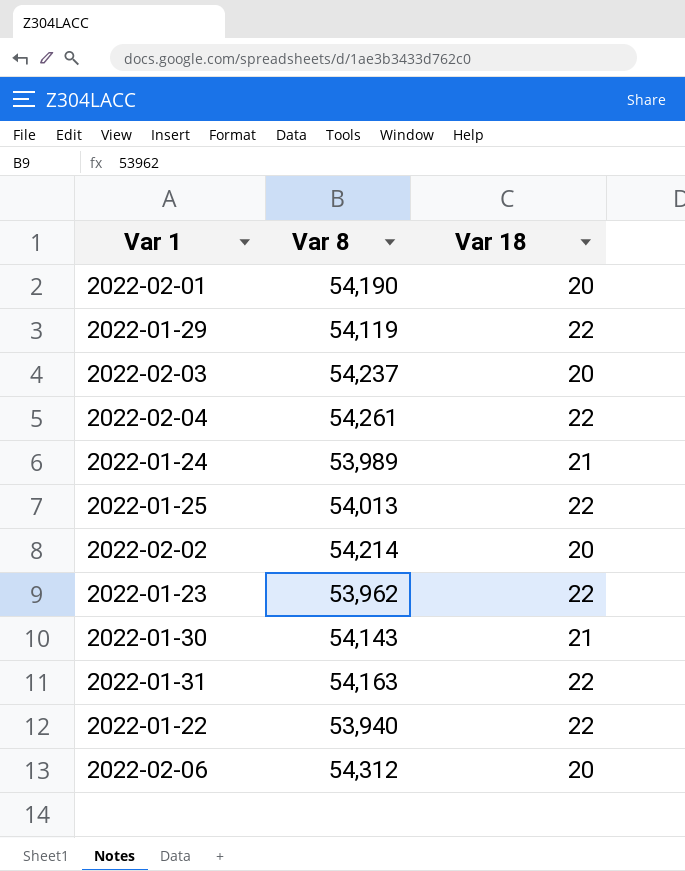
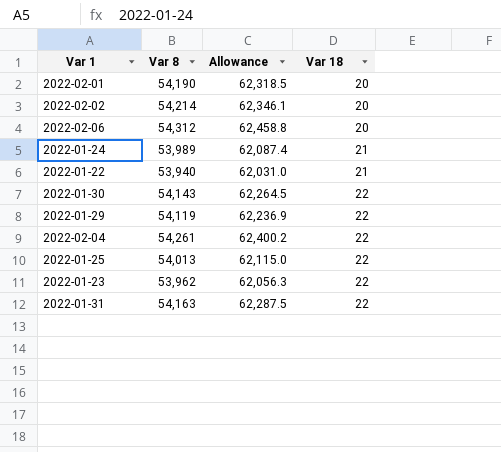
row order: none -> Var 18 ascending
column Allowance | formula: none -> [Var 8] * 1.15
row 2022-02-03: 54,237 | 20 -> none
2022-01-22 | Var 18: 22 -> 21
2022-01-30 | Var 18: 21 -> 22

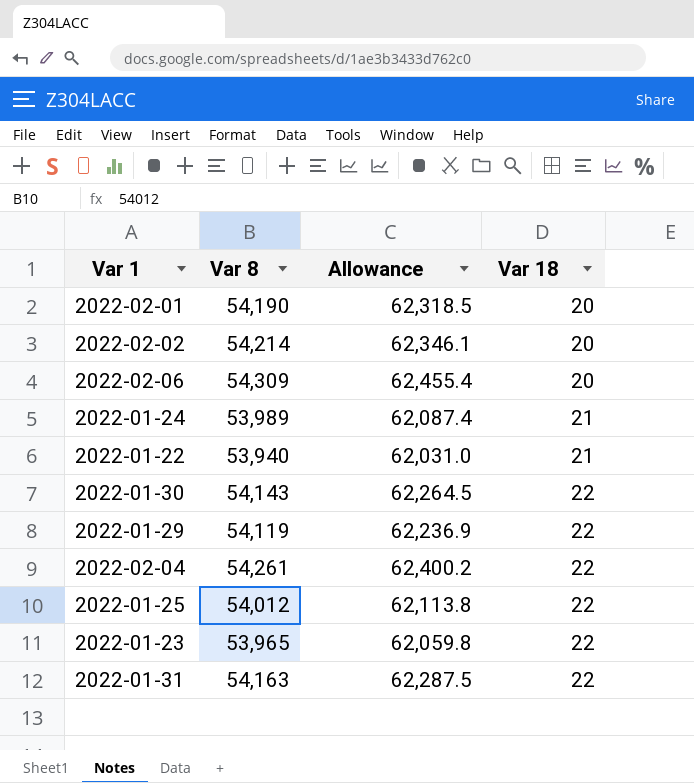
2022-02-06 | Var 8: 54,312 -> 54,309
2022-02-06 | Allowance: 62,458.8 -> 62,455.4
2022-01-25 | Var 8: 54,013 -> 54,012
2022-01-25 | Allowance: 62,115.0 -> 62,113.8
2022-01-23 | Var 8: 53,962 -> 53,965
2022-01-23 | Allowance: 62,056.3 -> 62,059.8

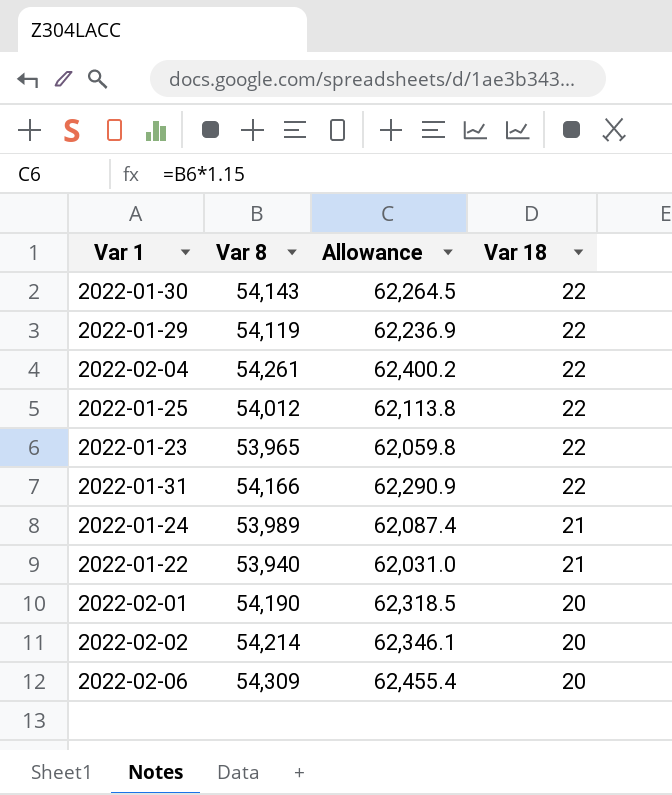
row order: Var 18 ascending -> Var 18 descending
2022-01-31 | Var 8: 54,163 -> 54,166
2022-01-31 | Allowance: 62,287.5 -> 62,290.9

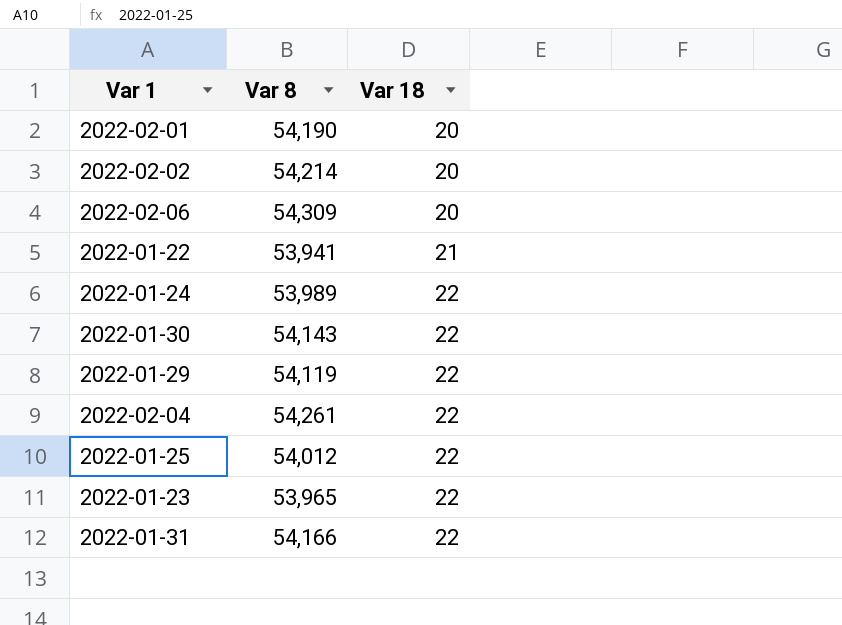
row order: Var 18 descending -> Var 18 ascending
column Allowance | formula: [Var 8] * 1.15 -> none
2022-01-22 | Var 8: 53,940 -> 53,941
2022-01-24 | Var 18: 21 -> 22

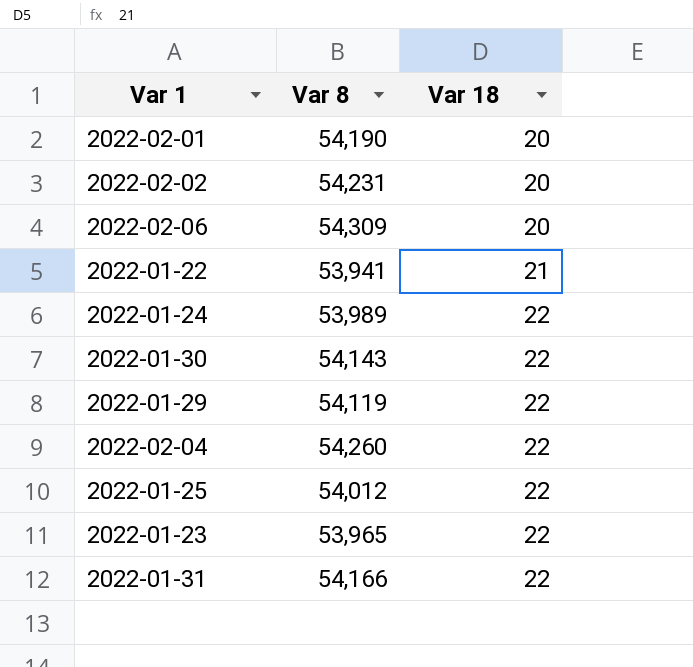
2022-02-02 | Var 8: 54,214 -> 54,231
2022-02-04 | Var 8: 54,261 -> 54,260

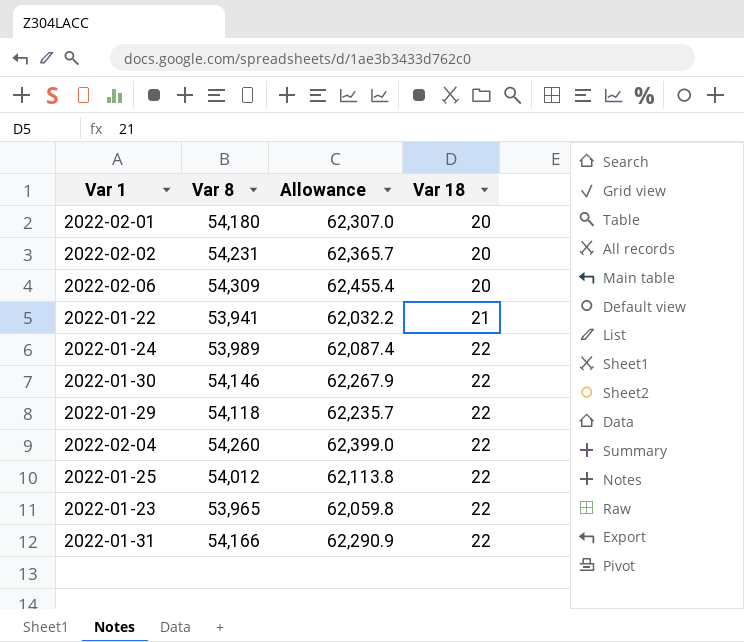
column Allowance | formula: none -> [Var 8] * 1.15
2022-02-01 | Var 8: 54,190 -> 54,180
2022-01-30 | Var 8: 54,143 -> 54,146
2022-01-29 | Var 8: 54,119 -> 54,118

